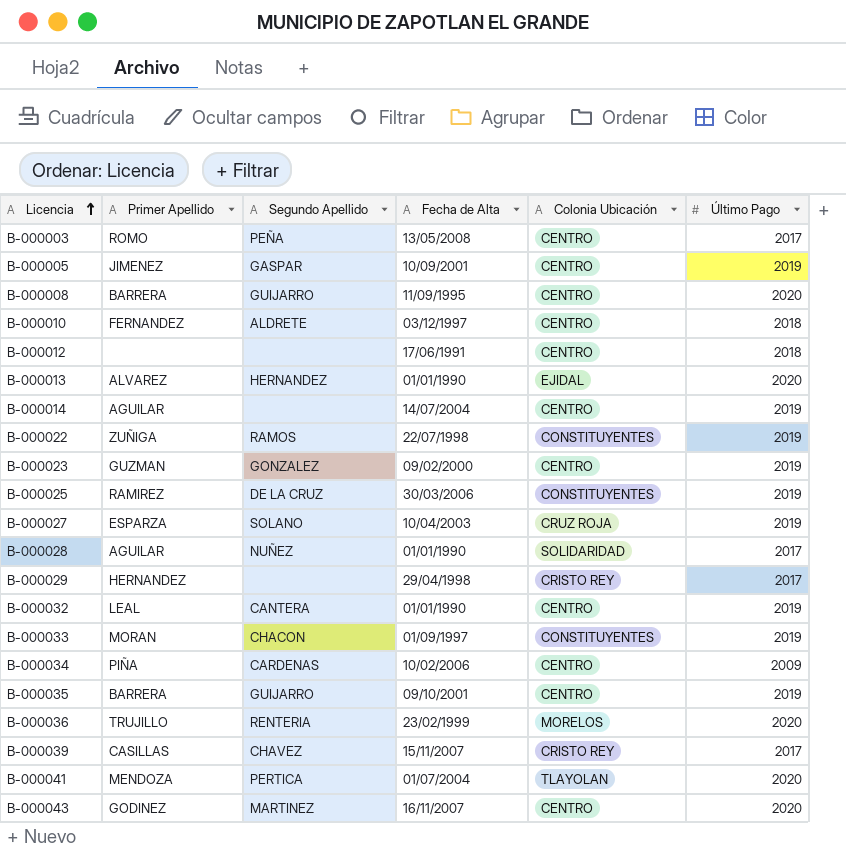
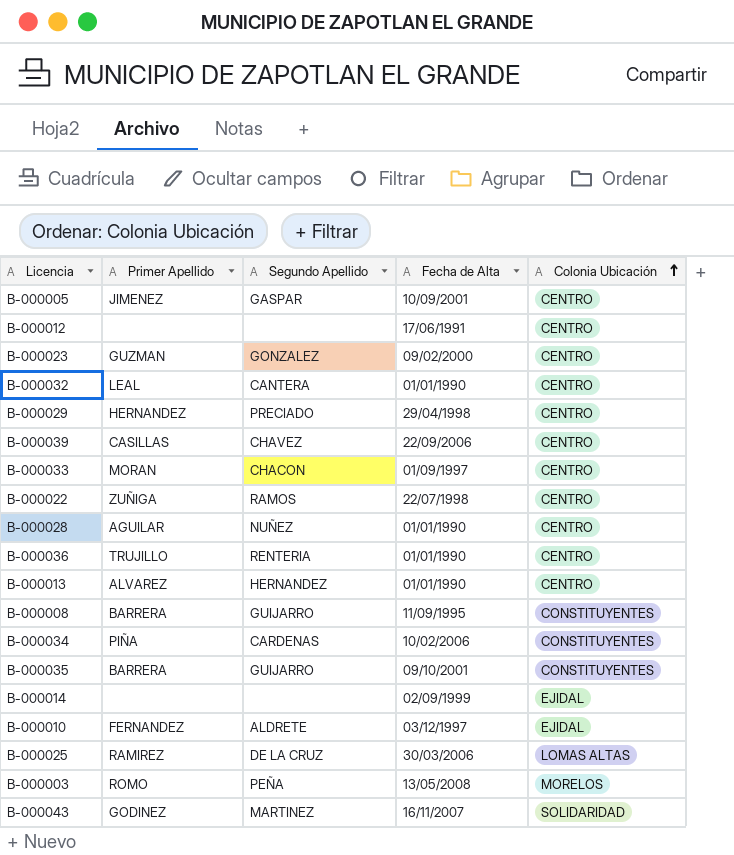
row order: Licencia ascending -> Colonia Ubicación ascending
column Último Pago | position: 6 -> none
row B-000027: ESPARZA | SOLANO | 10/04/2003 | CRUZ ROJA | 2019 -> none
row B-000041: MENDOZA | PERTICA | 01/07/2004 | TLAYOLAN | 2020 -> none
B-000029 | Segundo Apellido: none -> PRECIADO
B-000029 | Colonia Ubicación: CRISTO REY -> CENTRO
B-000039 | Fecha de Alta: 15/11/2007 -> 22/09/2006
B-000039 | Colonia Ubicación: CRISTO REY -> CENTRO
B-000033 | Colonia Ubicación: CONSTITUYENTES -> CENTRO
B-000022 | Colonia Ubicación: CONSTITUYENTES -> CENTRO
B-000028 | Colonia Ubicación: SOLIDARIDAD -> CENTRO
B-000036 | Fecha de Alta: 23/02/1999 -> 01/01/1990
B-000036 | Colonia Ubicación: MORELOS -> CENTRO
B-000013 | Colonia Ubicación: EJIDAL -> CENTRO
B-000008 | Colonia Ubicación: CENTRO -> CONSTITUYENTES
B-000034 | Colonia Ubicación: CENTRO -> CONSTITUYENTES
B-000035 | Colonia Ubicación: CENTRO -> CONSTITUYENTES
B-000014 | Primer Apellido: AGUILAR -> none
B-000014 | Fecha de Alta: 14/07/2004 -> 02/09/1999
B-000014 | Colonia Ubicación: CENTRO -> EJIDAL
B-000010 | Colonia Ubicación: CENTRO -> EJIDAL
B-000025 | Colonia Ubicación: CONSTITUYENTES -> LOMAS ALTAS
B-000003 | Colonia Ubicación: CENTRO -> MORELOS
B-000043 | Colonia Ubicación: CENTRO -> SOLIDARIDAD

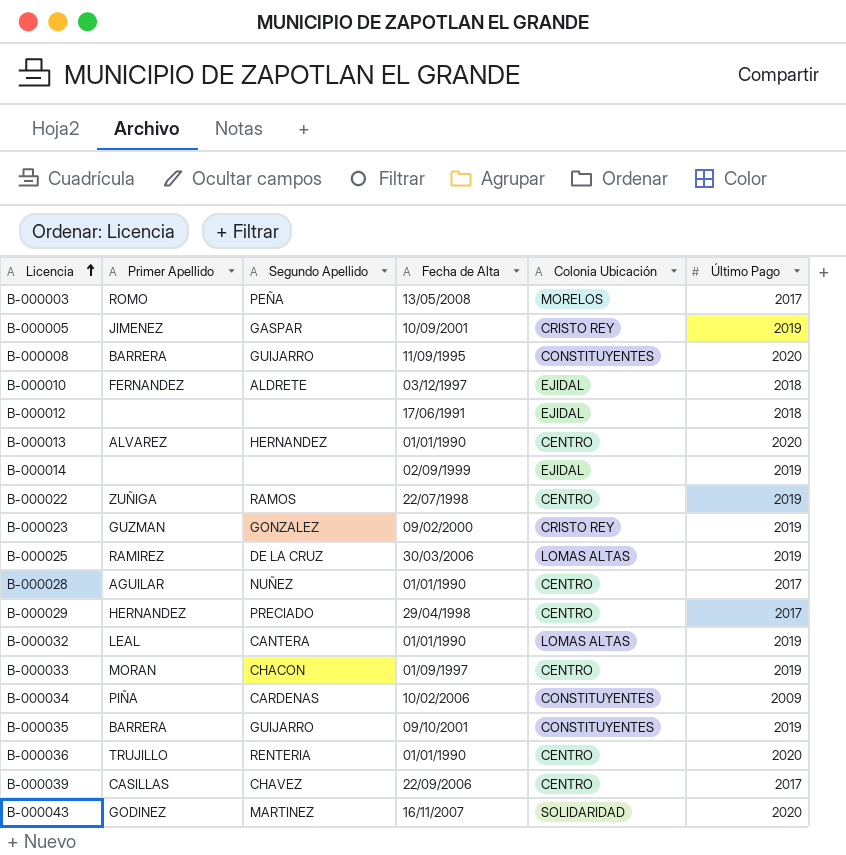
row order: Colonia Ubicación ascending -> Licencia ascending
column Último Pago | position: none -> 6
B-000005 | Colonia Ubicación: CENTRO -> CRISTO REY
B-000012 | Colonia Ubicación: CENTRO -> EJIDAL
B-000023 | Colonia Ubicación: CENTRO -> CRISTO REY
B-000032 | Colonia Ubicación: CENTRO -> LOMAS ALTAS

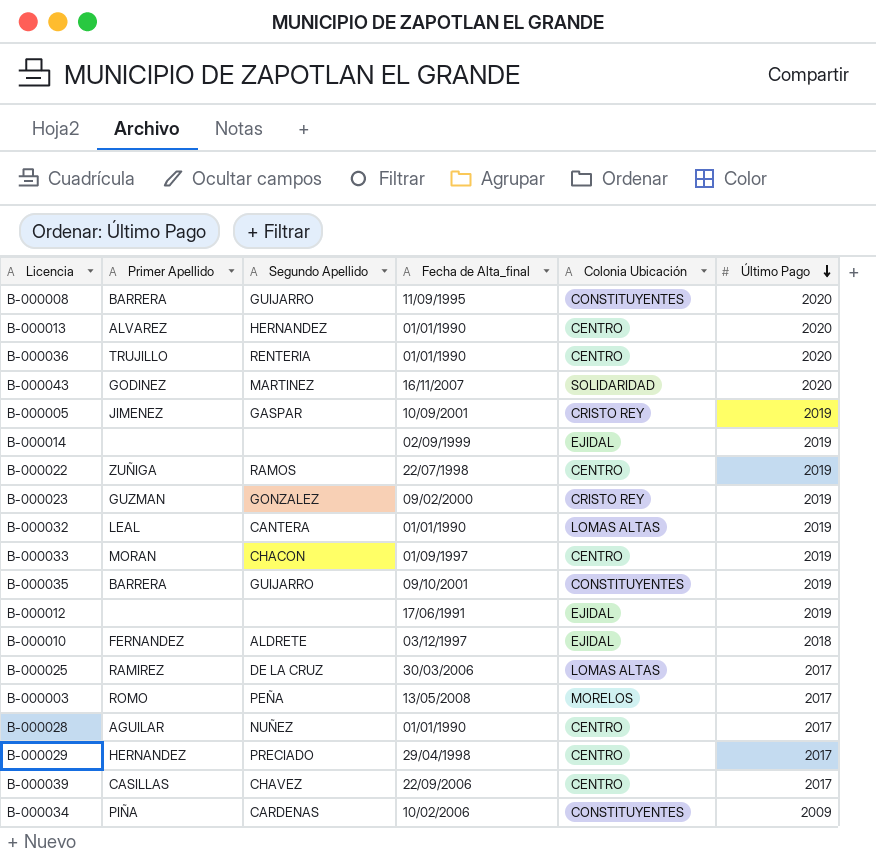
row order: Licencia ascending -> Último Pago descending
column name: Fecha de Alta -> Fecha de Alta_final
B-000012 | Último Pago: 2018 -> 2019
B-000025 | Último Pago: 2019 -> 2017

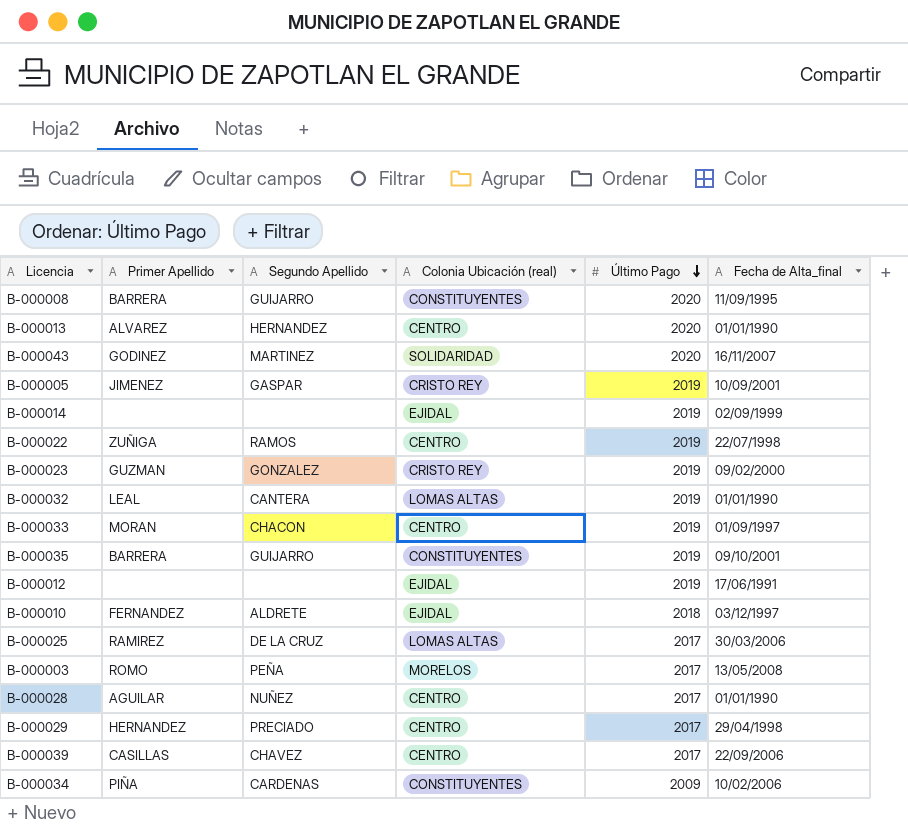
column name: Colonia Ubicación -> Colonia Ubicación (real)
column Fecha de Alta_final | position: 4 -> 6
row B-000036: TRUJILLO | RENTERIA | 01/01/1990 | CENTRO | 2020 -> none

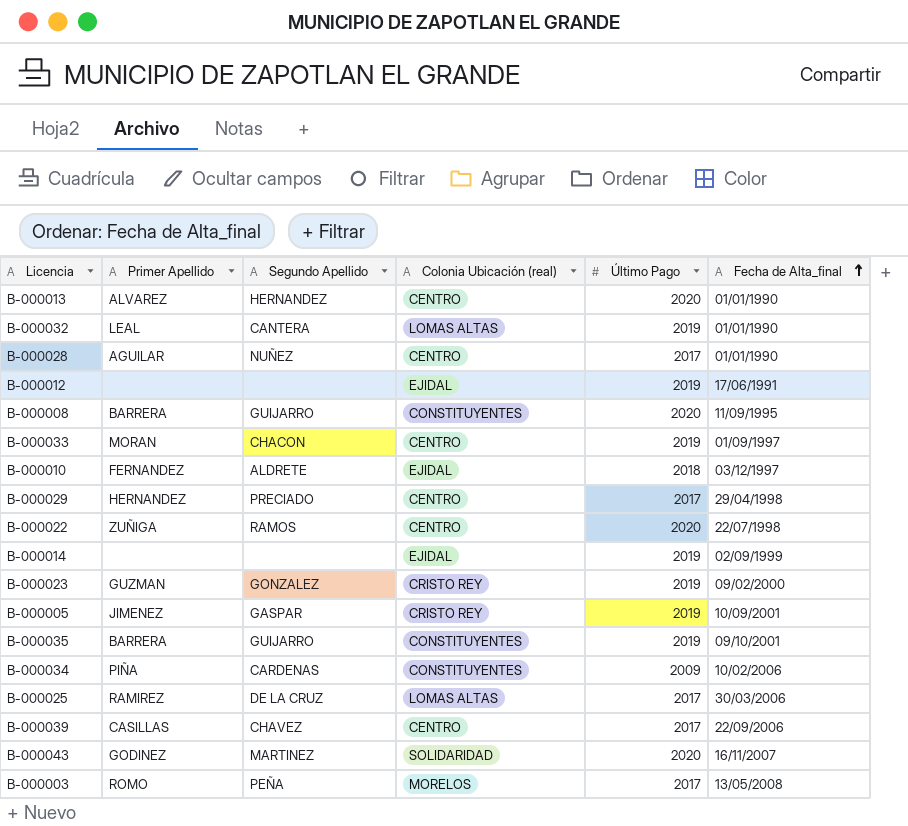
row order: Último Pago descending -> Fecha de Alta_final ascending
B-000022 | Último Pago: 2019 -> 2020

